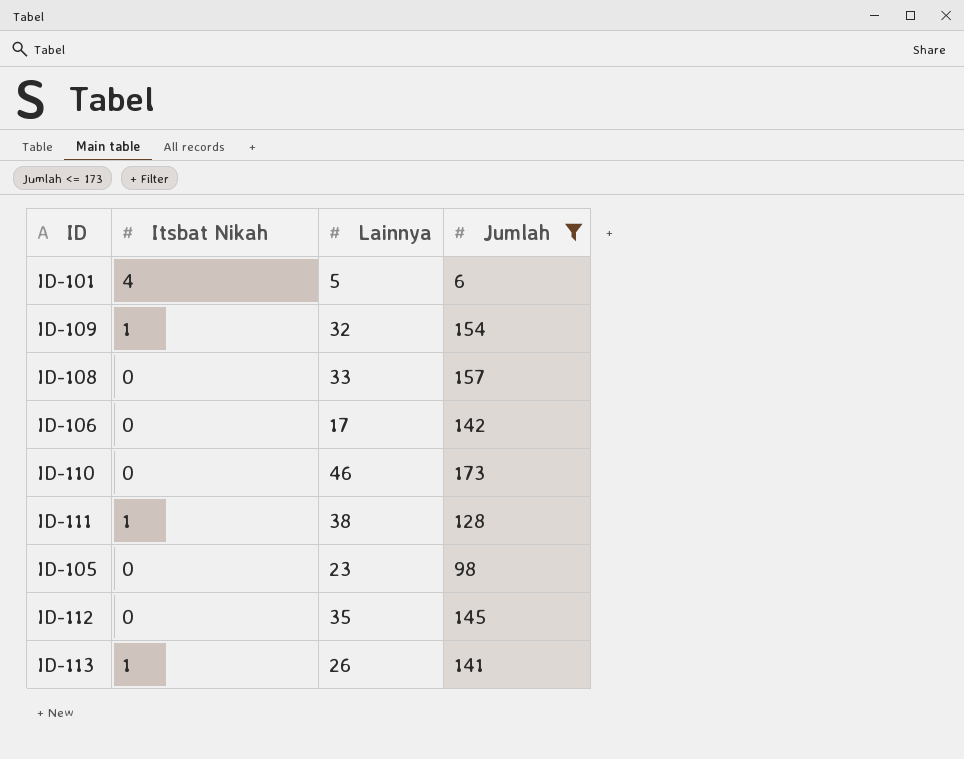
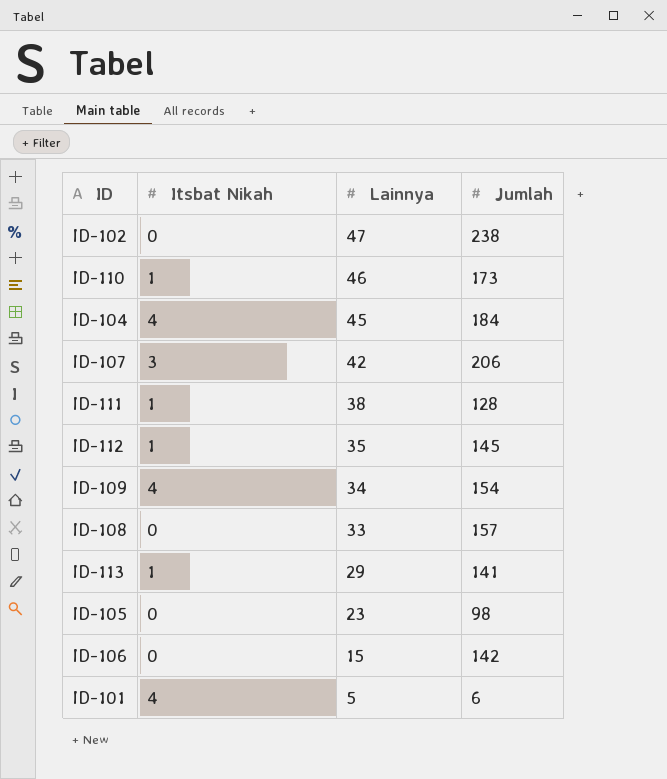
filter: Jumlah <= 173 -> none
row order: none -> Lainnya descending
ID-110 | Itsbat Nikah: 0 -> 1
ID-112 | Itsbat Nikah: 0 -> 1
ID-109 | Itsbat Nikah: 1 -> 4
ID-109 | Lainnya: 32 -> 34
ID-113 | Lainnya: 26 -> 29
ID-106 | Lainnya: 17 -> 15

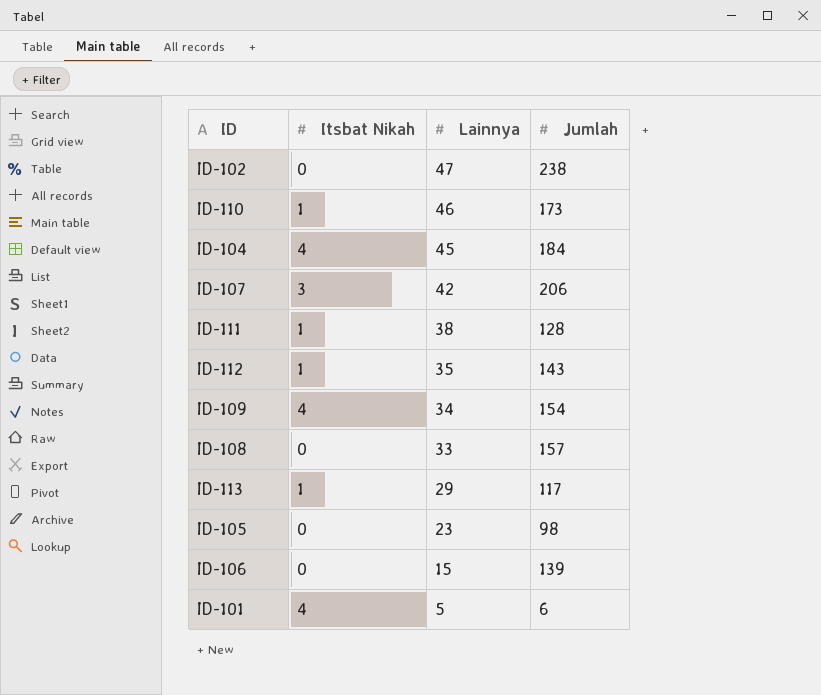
ID-112 | Jumlah: 145 -> 143
ID-113 | Jumlah: 141 -> 117
ID-106 | Jumlah: 142 -> 139

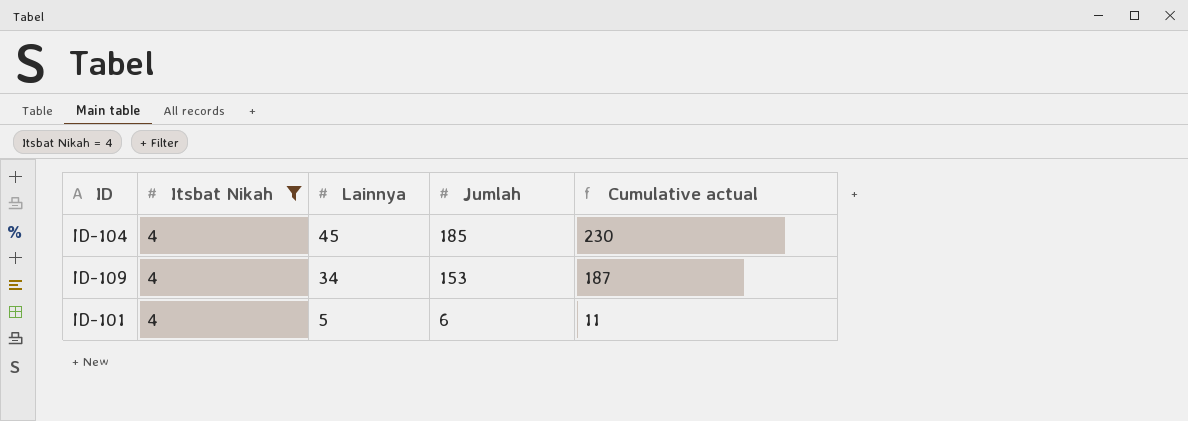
filter: none -> Itsbat Nikah = 4
column Cumulative actual | formula: none -> [Lainnya] + [Jumlah]
ID-104 | Jumlah: 184 -> 185
ID-109 | Jumlah: 154 -> 153

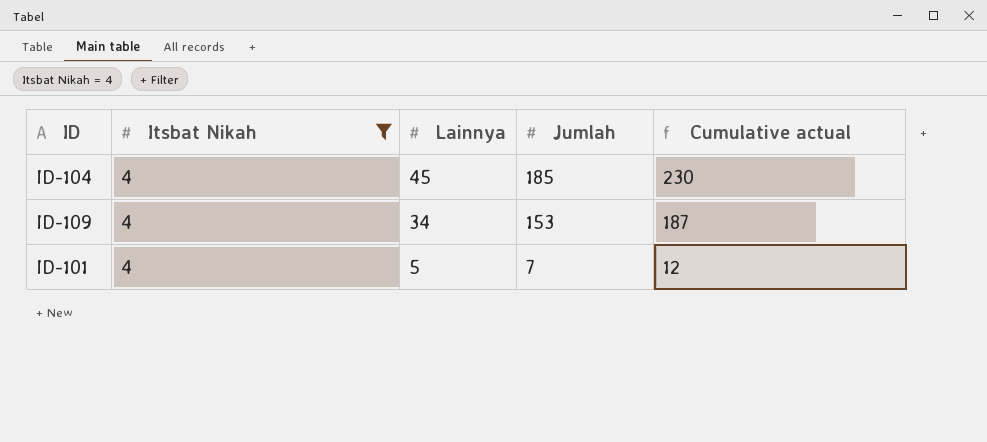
ID-101 | Jumlah: 6 -> 7
ID-101 | Cumulative actual: 11 -> 12

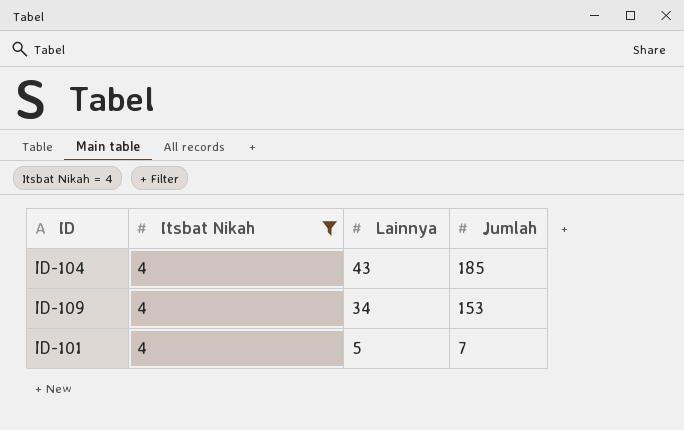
column Cumulative actual | formula: [Lainnya] + [Jumlah] -> none
ID-104 | Lainnya: 45 -> 43

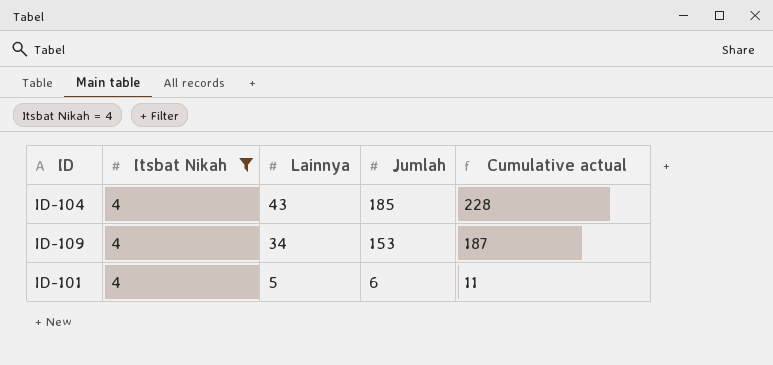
column Cumulative actual | formula: none -> [Lainnya] + [Jumlah]
ID-101 | Jumlah: 7 -> 6

